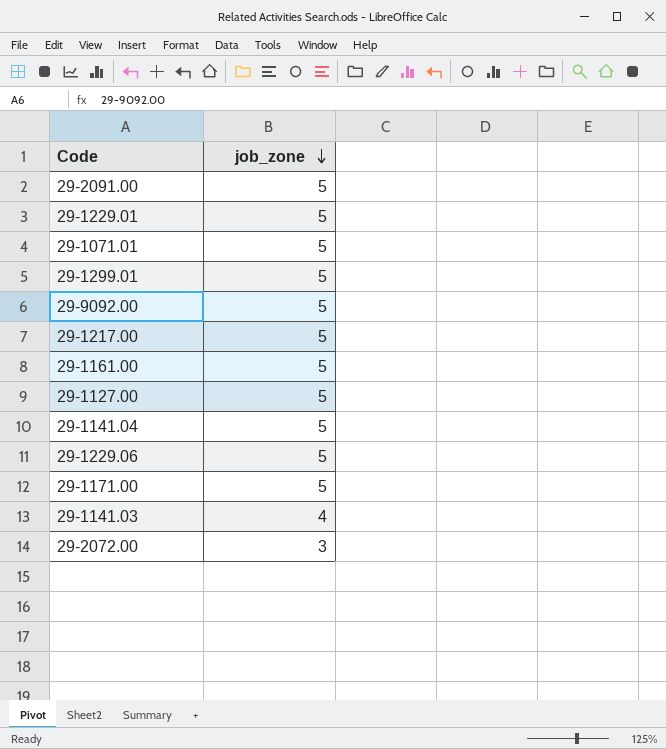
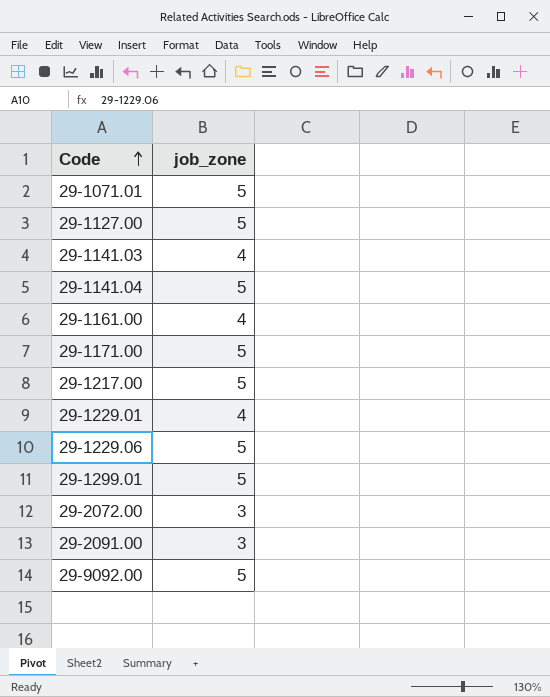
row order: job_zone descending -> Code ascending
29-1161.00 | job_zone: 5 -> 4
29-1229.01 | job_zone: 5 -> 4
29-2091.00 | job_zone: 5 -> 3

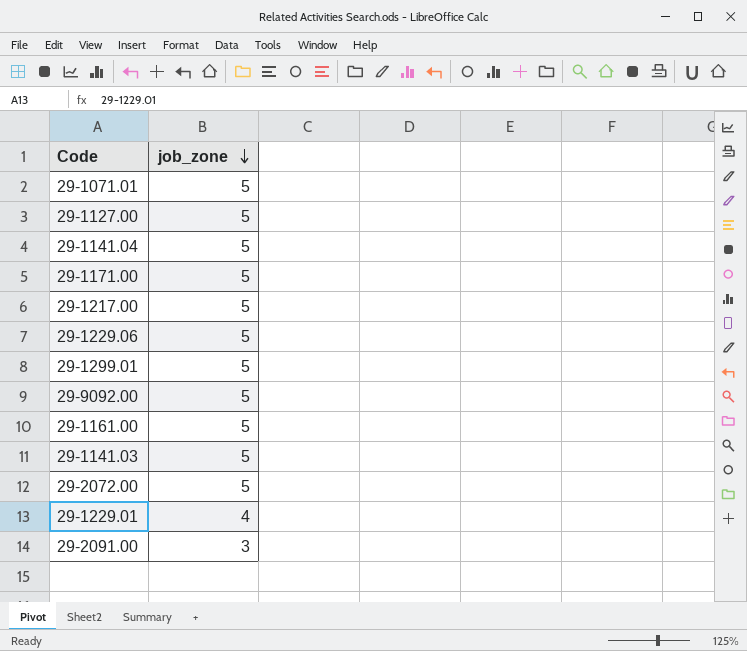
row order: Code ascending -> job_zone descending
29-1161.00 | job_zone: 4 -> 5
29-1141.03 | job_zone: 4 -> 5
29-2072.00 | job_zone: 3 -> 5

